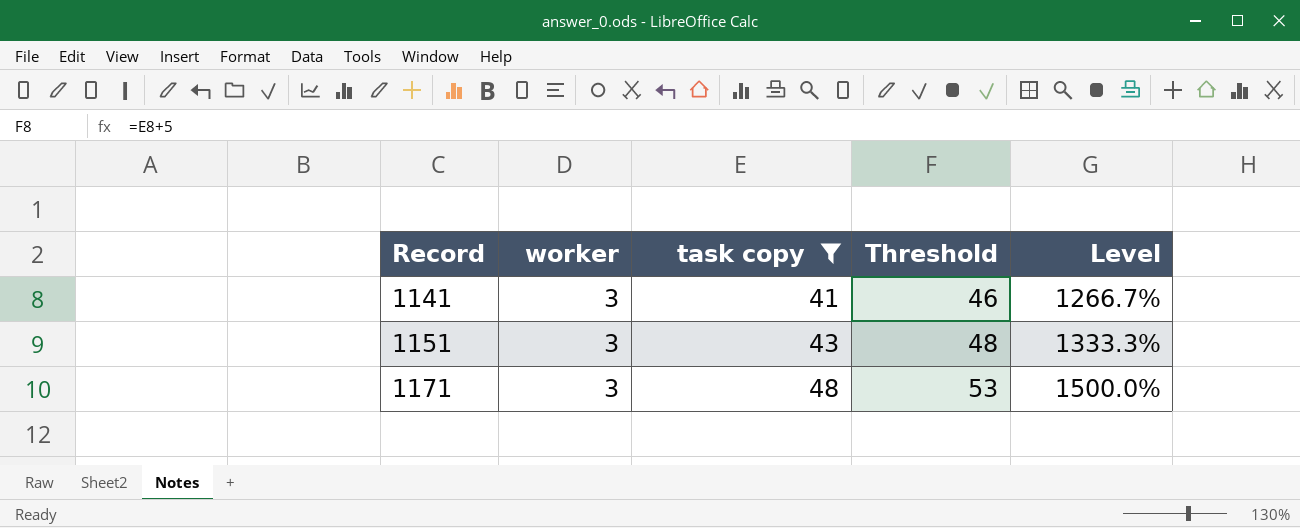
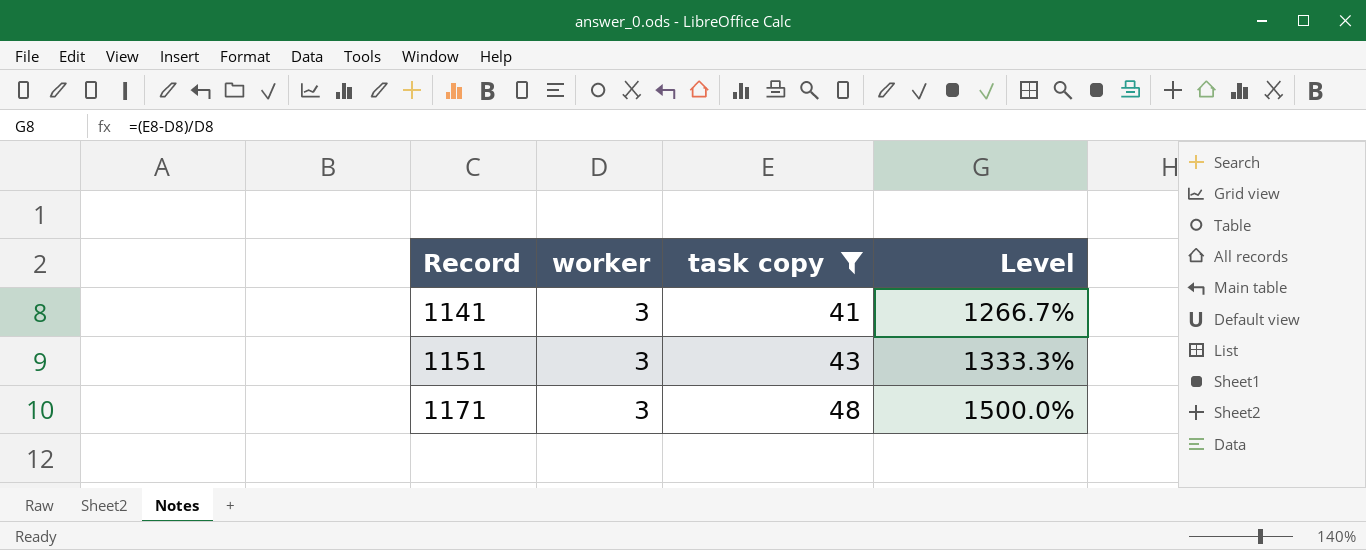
column Threshold | formula: [task copy] + 5 -> none

